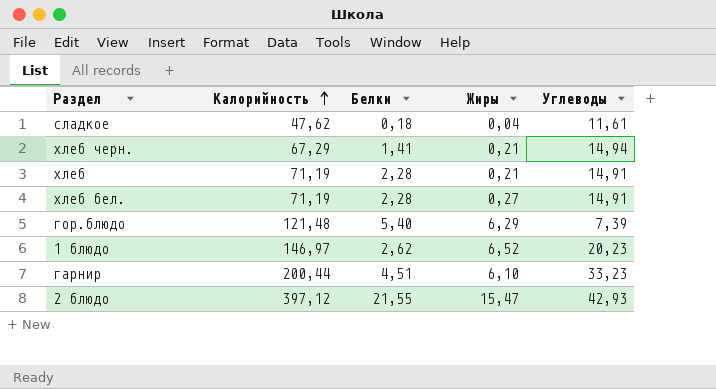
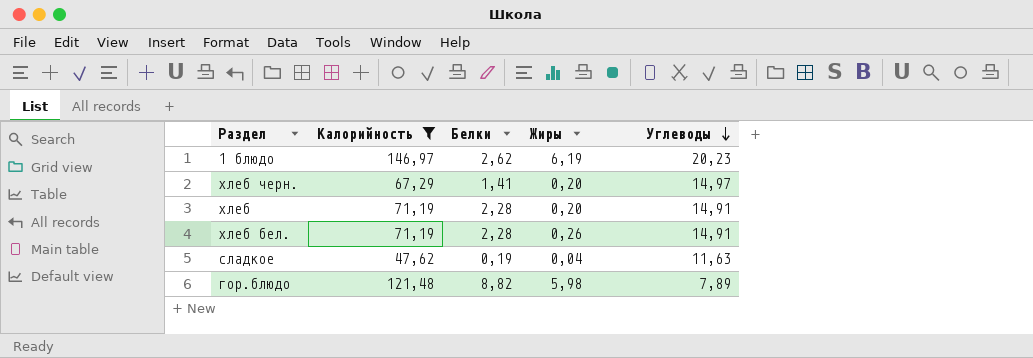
filter: none -> Калорийность <= 146,97
row order: Калорийность ascending -> Углеводы descending
1 блюдо | Жиры: 6,52 -> 6,19
хлеб черн. | Жиры: 0,21 -> 0,20
хлеб черн. | Углеводы: 14,94 -> 14,97
хлеб | Жиры: 0,21 -> 0,20
хлеб бел. | Жиры: 0,27 -> 0,26
сладкое | Белки: 0,18 -> 0,19
сладкое | Углеводы: 11,61 -> 11,63
гор.блюдо | Белки: 5,40 -> 8,82
гор.блюдо | Жиры: 6,29 -> 5,98
гор.блюдо | Углеводы: 7,39 -> 7,89

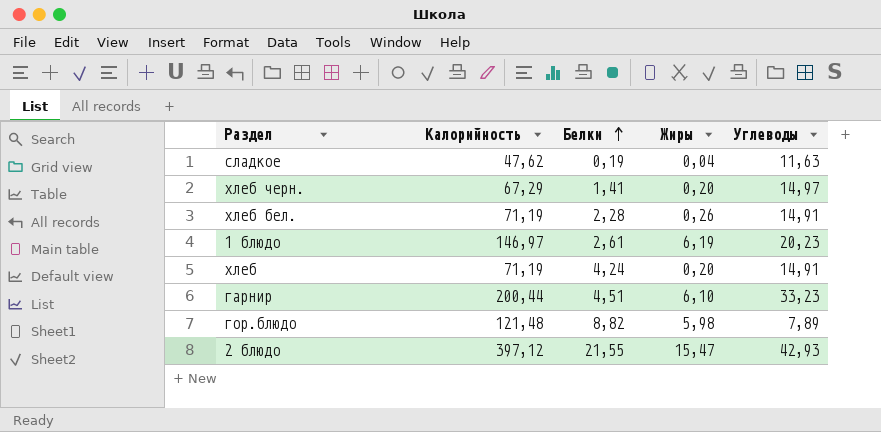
filter: Калорийность <= 146,97 -> none
row order: Углеводы descending -> Белки ascending
1 блюдо | Белки: 2,62 -> 2,61
хлеб | Белки: 2,28 -> 4,24

